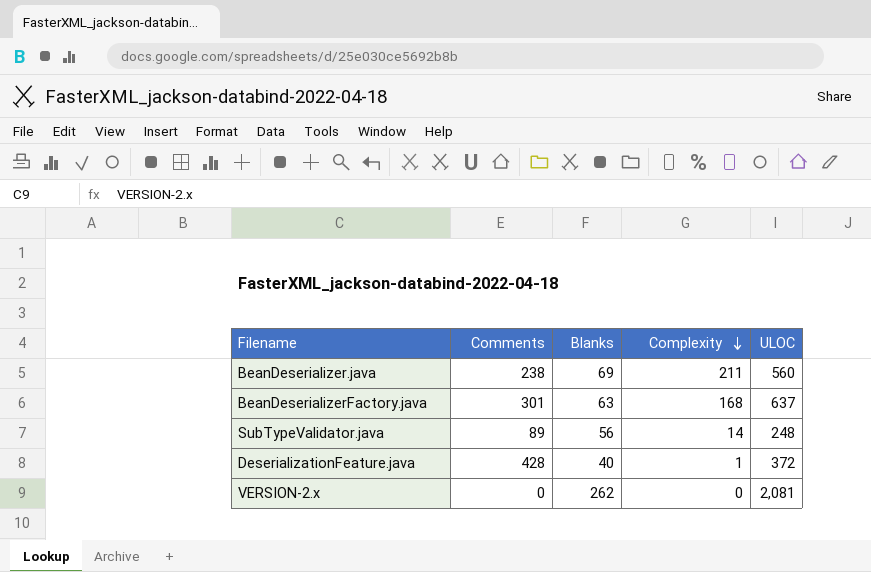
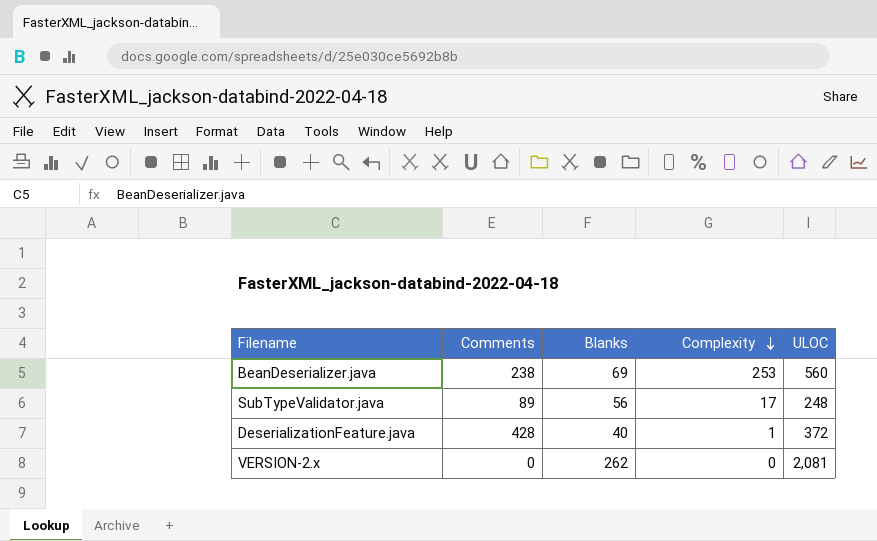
row BeanDeserializerFactory.java: 301 | 63 | 168 | 637 -> none
BeanDeserializer.java | Complexity: 211 -> 253
SubTypeValidator.java | Complexity: 14 -> 17

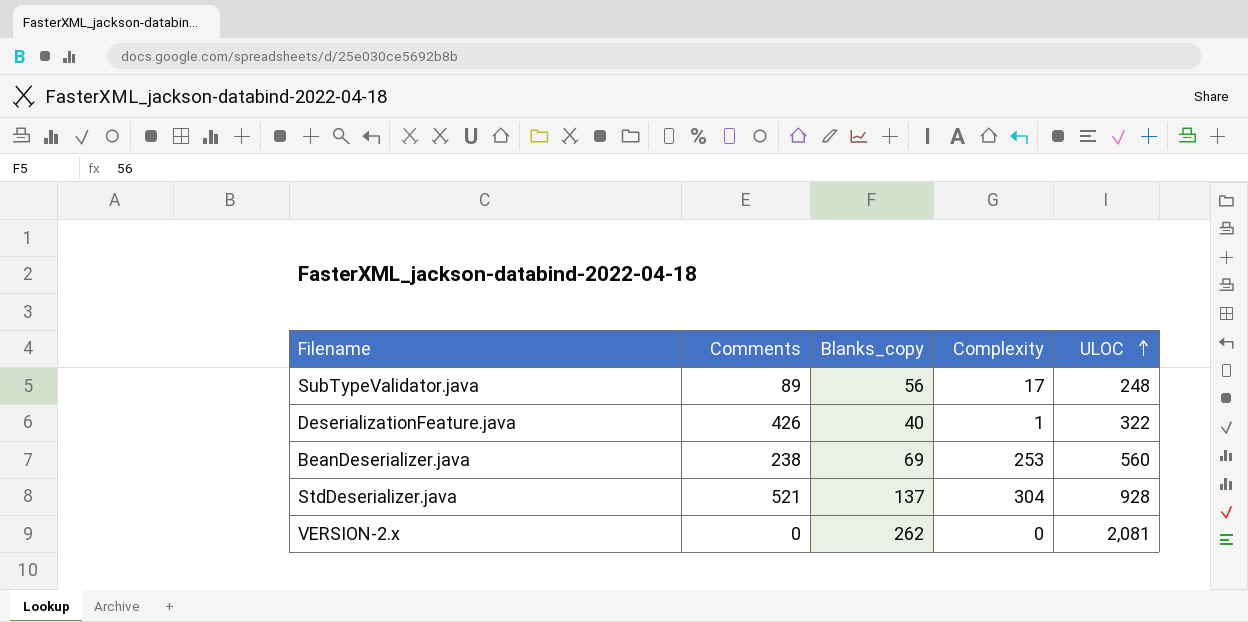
row order: Complexity descending -> ULOC ascending
column name: Blanks -> Blanks_copy
DeserializationFeature.java | Comments: 428 -> 426
DeserializationFeature.java | ULOC: 372 -> 322
row StdDeserializer.java: none -> 521 | 137 | 304 | 928

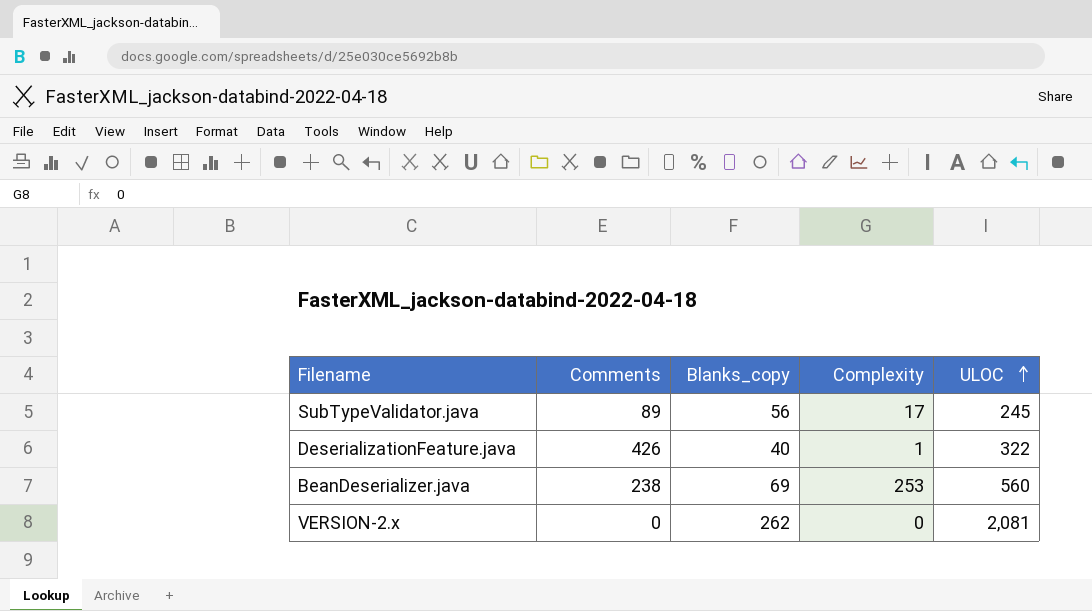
row StdDeserializer.java: 521 | 137 | 304 | 928 -> none
SubTypeValidator.java | ULOC: 248 -> 245

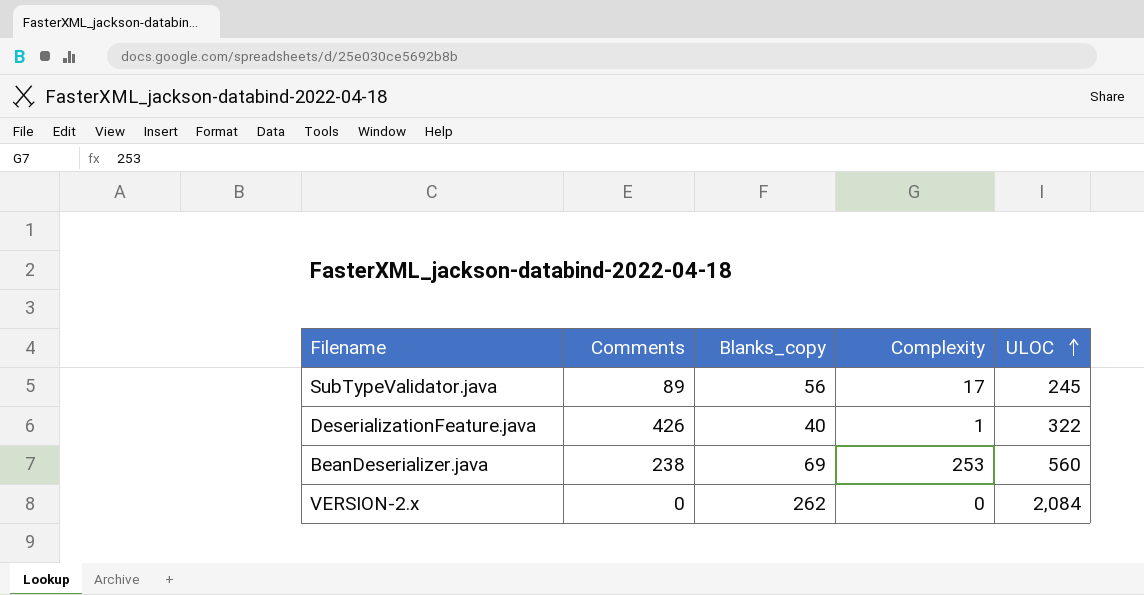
VERSION-2.x | ULOC: 2,081 -> 2,084

